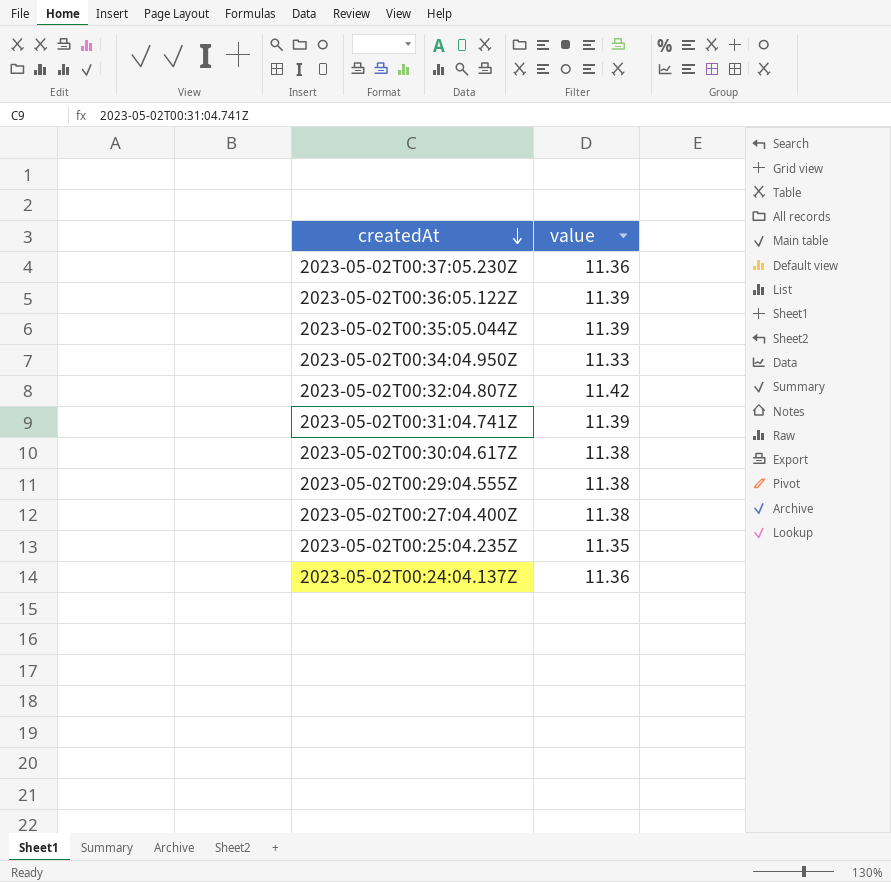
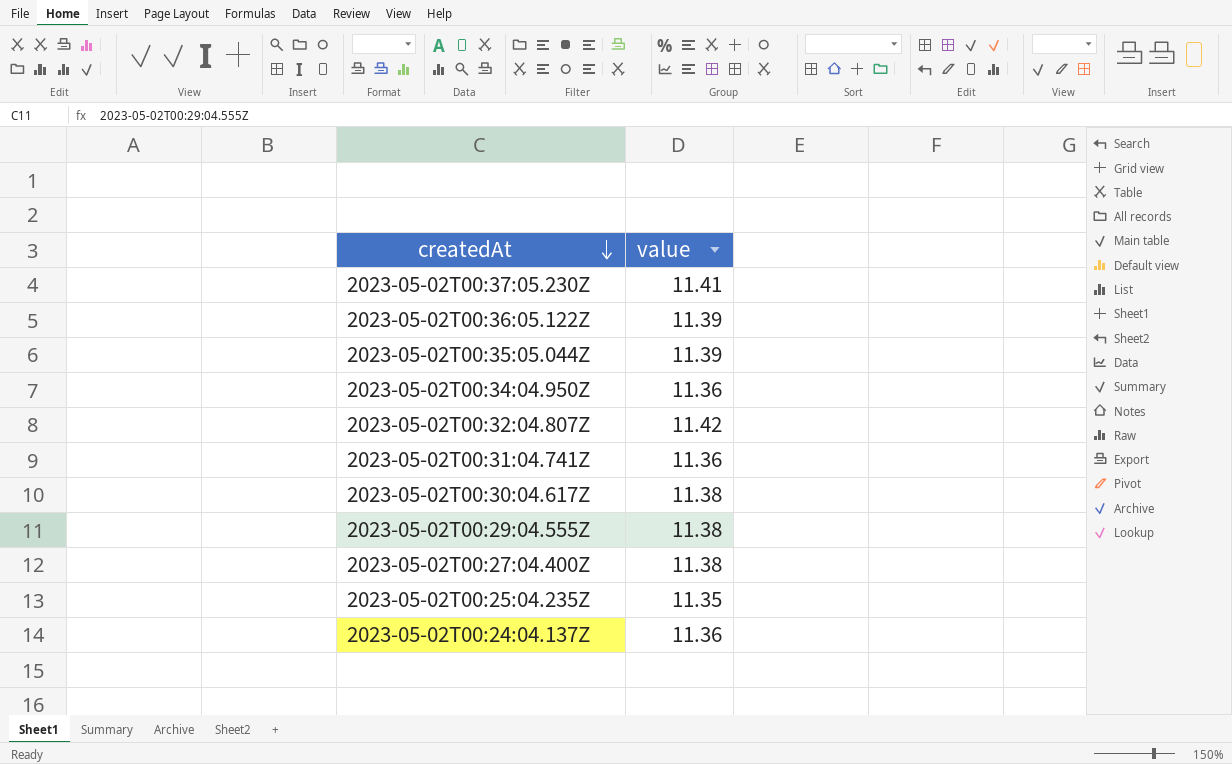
2023-05-02T00:37:05.230Z | value: 11.36 -> 11.41
2023-05-02T00:34:04.950Z | value: 11.33 -> 11.36
2023-05-02T00:31:04.741Z | value: 11.39 -> 11.36

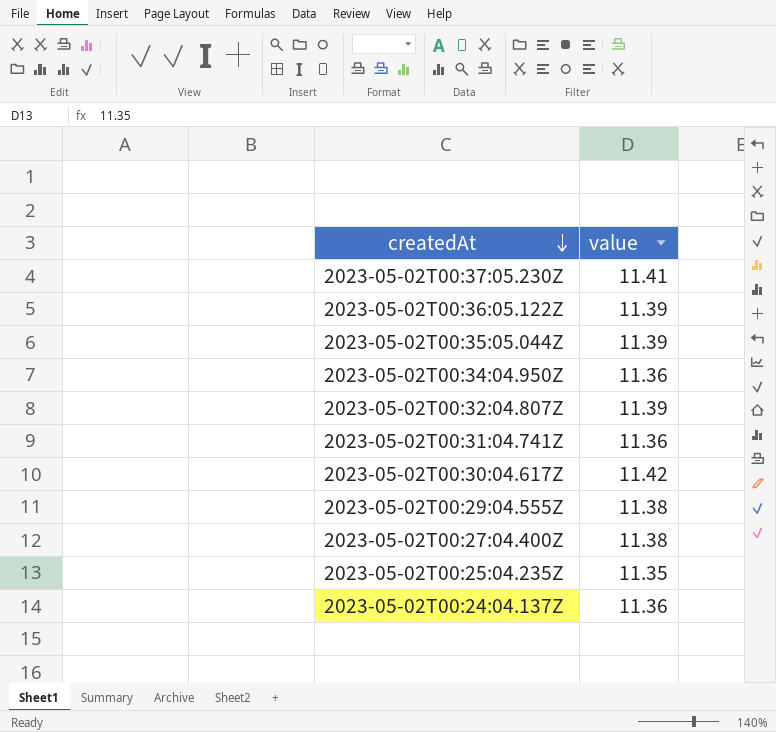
2023-05-02T00:32:04.807Z | value: 11.42 -> 11.39
2023-05-02T00:30:04.617Z | value: 11.38 -> 11.42

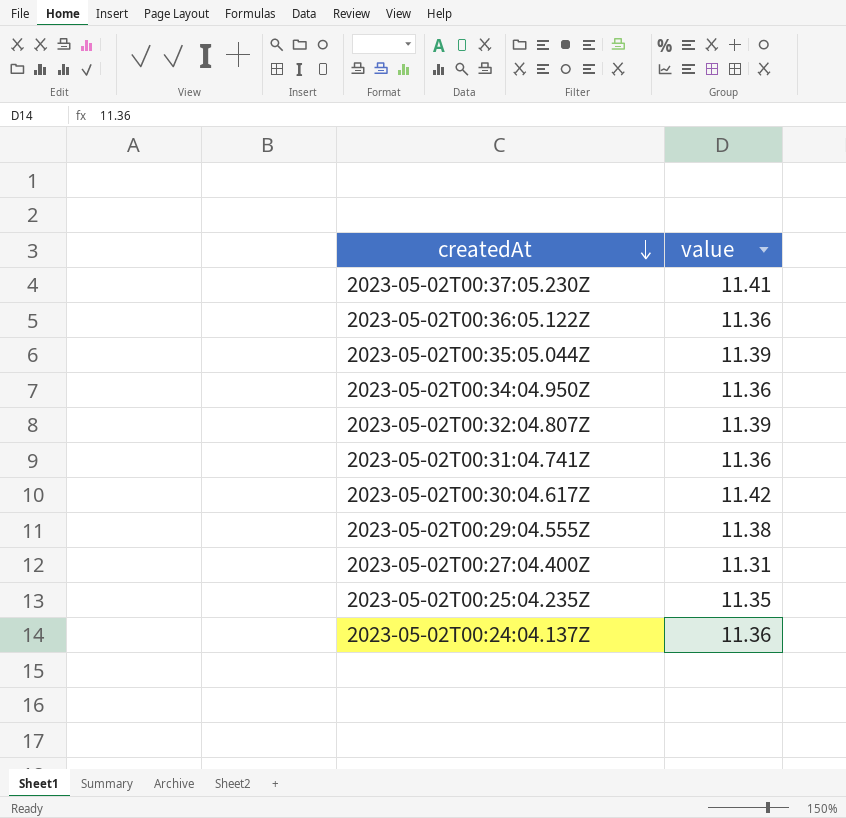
2023-05-02T00:36:05.122Z | value: 11.39 -> 11.36
2023-05-02T00:27:04.400Z | value: 11.38 -> 11.31

